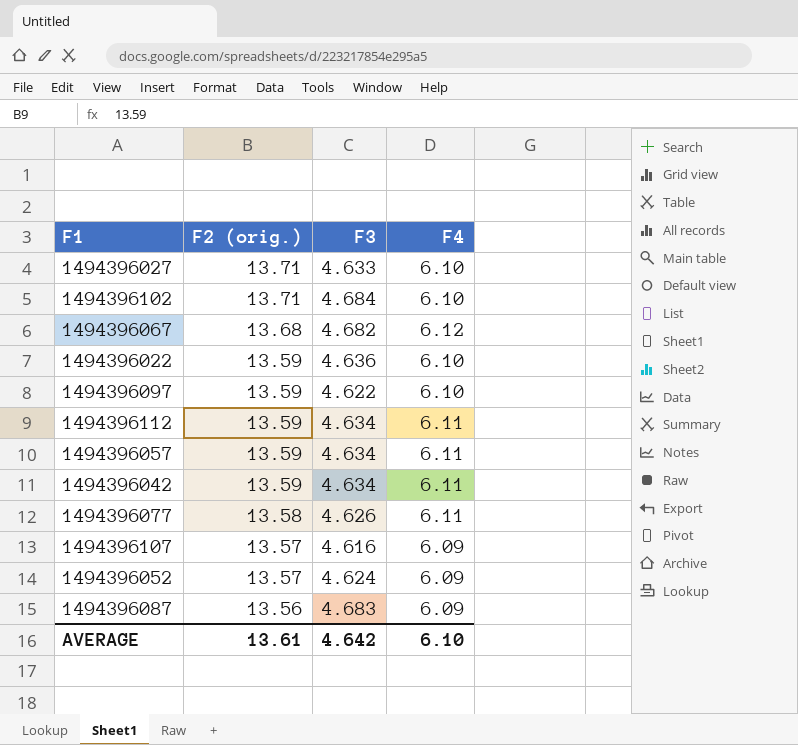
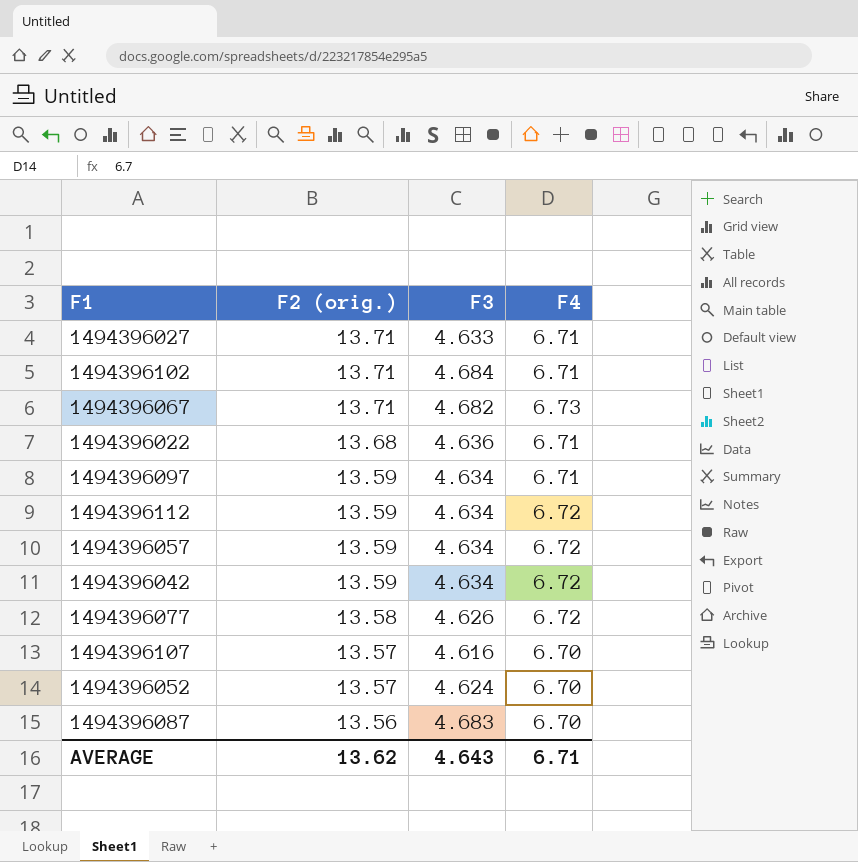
1494396027 | F4: 6.10 -> 6.71
1494396102 | F4: 6.10 -> 6.71
1494396067 | F2 (orig.): 13.68 -> 13.71
1494396067 | F4: 6.12 -> 6.73
1494396022 | F2 (orig.): 13.59 -> 13.68
1494396022 | F4: 6.10 -> 6.71
1494396097 | F3: 4.622 -> 4.634
1494396097 | F4: 6.10 -> 6.71
1494396112 | F4: 6.11 -> 6.72
1494396057 | F4: 6.11 -> 6.72
1494396042 | F4: 6.11 -> 6.72
1494396077 | F4: 6.11 -> 6.72
1494396107 | F4: 6.09 -> 6.70
1494396052 | F4: 6.09 -> 6.70
1494396087 | F4: 6.09 -> 6.70
AVERAGE | F2 (orig.): 13.61 -> 13.62
AVERAGE | F3: 4.642 -> 4.643
AVERAGE | F4: 6.10 -> 6.71

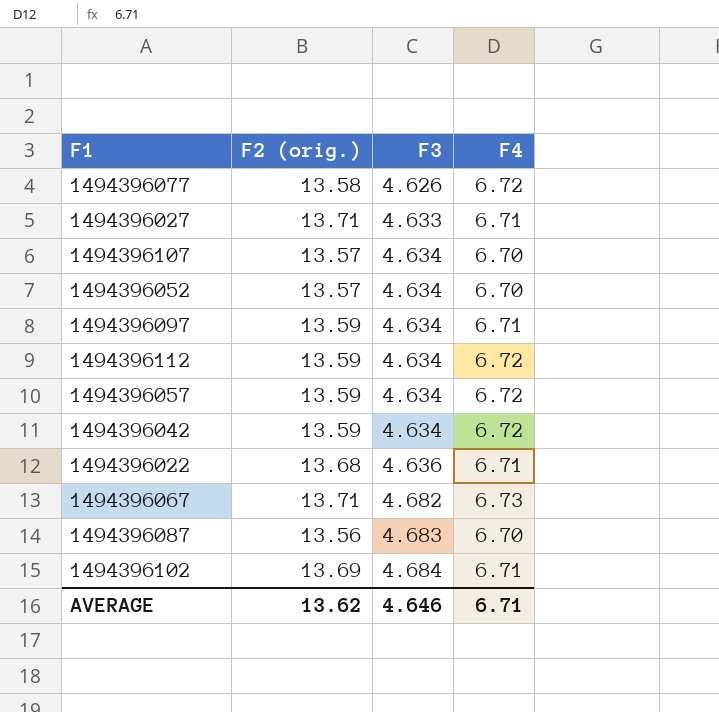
row order: F2 (orig.) descending -> F3 ascending
1494396107 | F3: 4.616 -> 4.634
1494396052 | F3: 4.624 -> 4.634
1494396102 | F2 (orig.): 13.71 -> 13.69
AVERAGE | F3: 4.643 -> 4.646

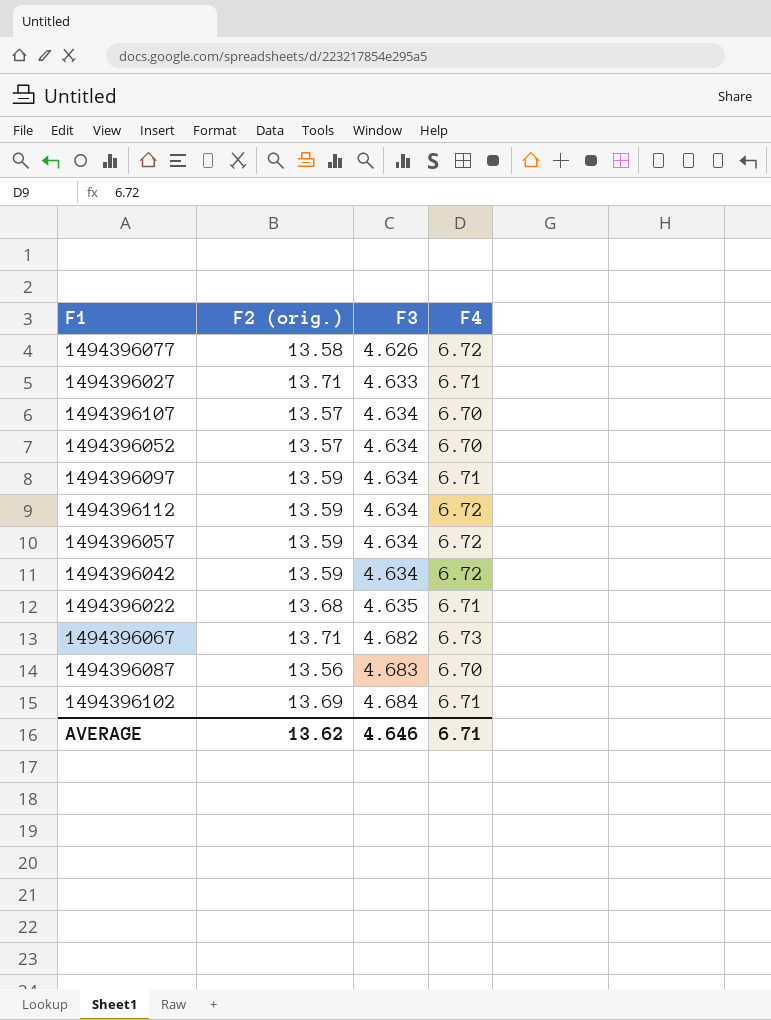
1494396022 | F3: 4.636 -> 4.635

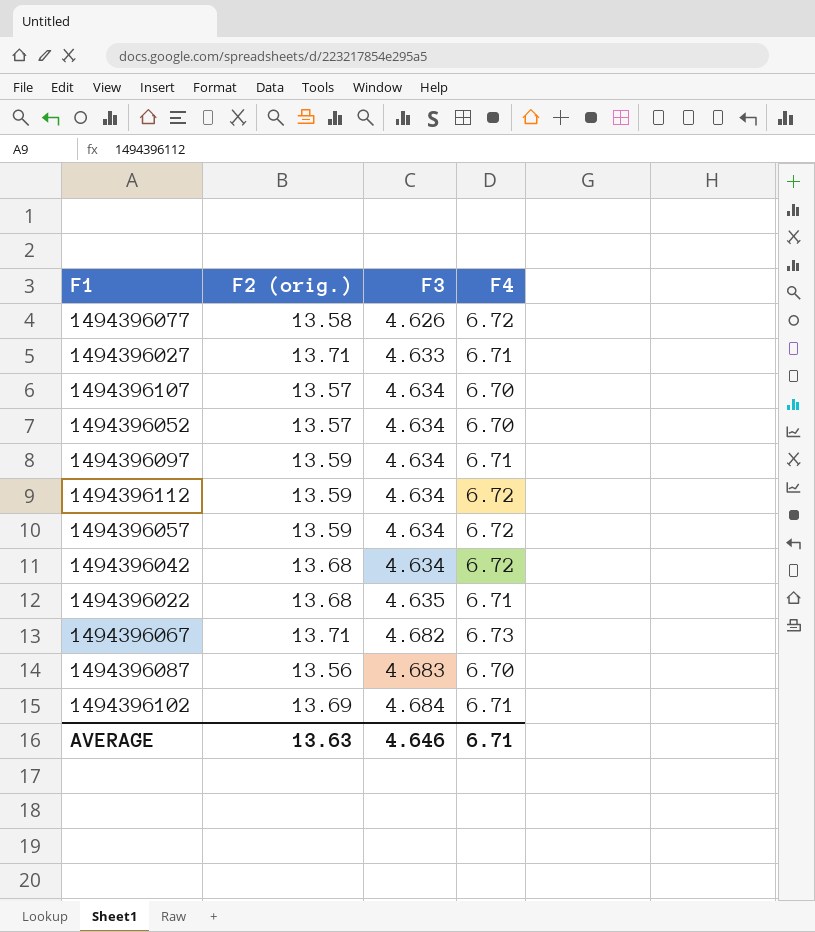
1494396042 | F2 (orig.): 13.59 -> 13.68
AVERAGE | F2 (orig.): 13.62 -> 13.63

